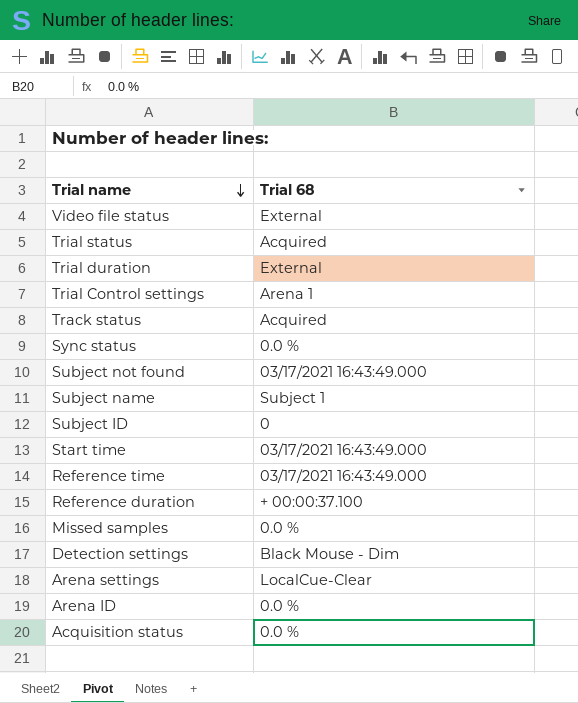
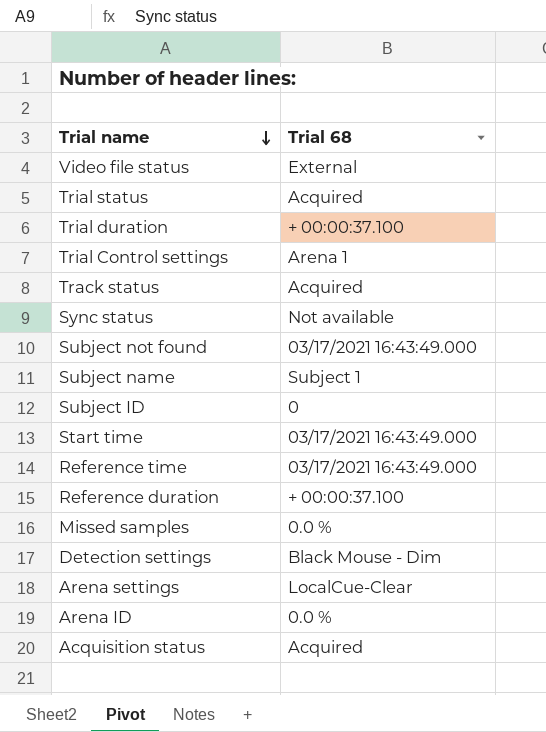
Trial duration | Trial 68: External -> + 00:00:37.100
Sync status | Trial 68: 0.0 % -> Not available
Acquisition status | Trial 68: 0.0 % -> Acquired

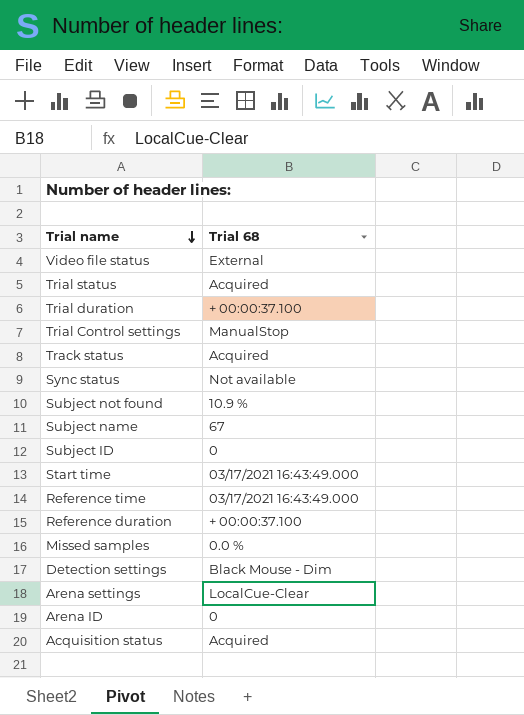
Trial Control settings | Trial 68: Arena 1 -> ManualStop
Subject not found | Trial 68: 03/17/2021 16:43:49.000 -> 10.9 %
Subject name | Trial 68: Subject 1 -> 67
Arena ID | Trial 68: 0.0 % -> 0

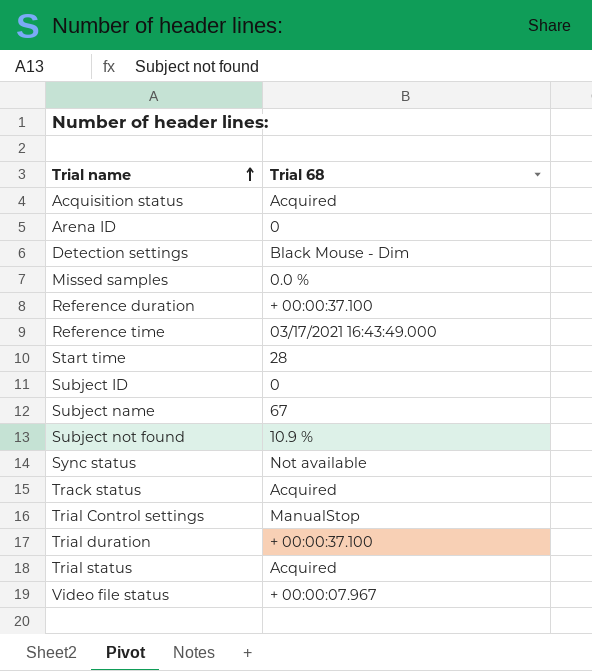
row order: Trial name descending -> Trial name ascending
row Arena settings: LocalCue-Clear -> none
Start time | Trial 68: 03/17/2021 16:43:49.000 -> 28
Video file status | Trial 68: External -> + 00:00:07.967

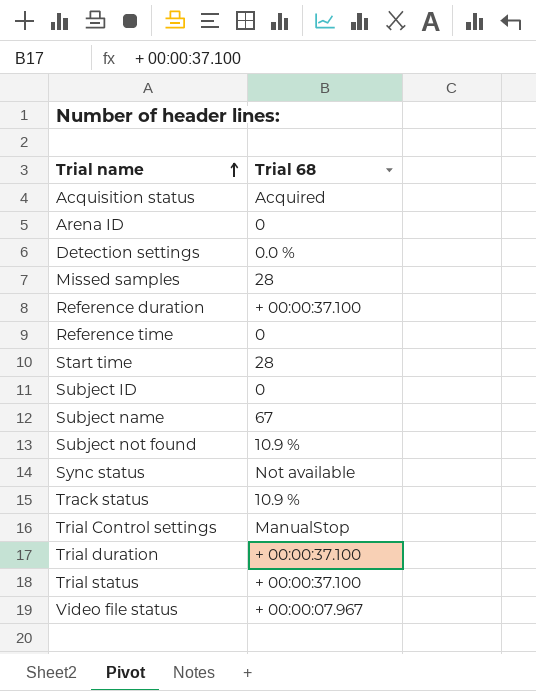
Detection settings | Trial 68: Black Mouse - Dim -> 0.0 %
Missed samples | Trial 68: 0.0 % -> 28
Reference time | Trial 68: 03/17/2021 16:43:49.000 -> 0
Track status | Trial 68: Acquired -> 10.9 %
Trial status | Trial 68: Acquired -> + 00:00:37.100

